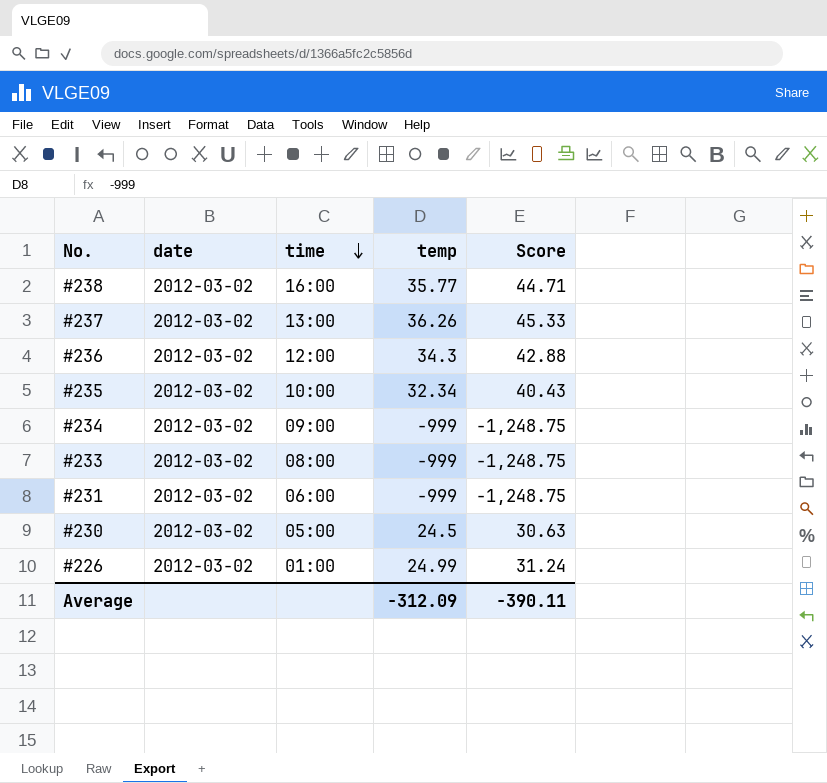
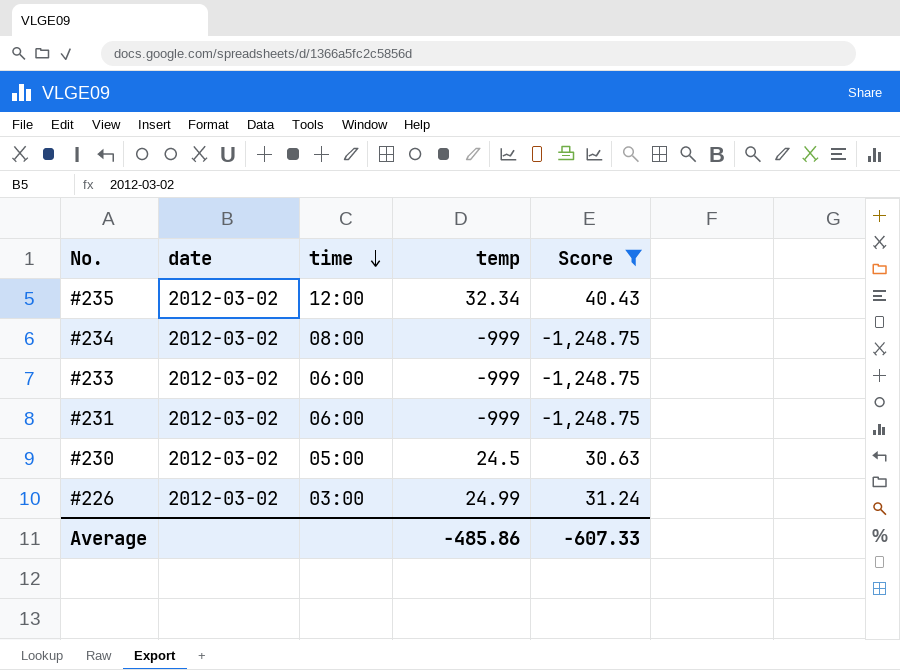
filter: none -> Score <= 40.43
#235 | time: 10:00 -> 12:00
#234 | time: 09:00 -> 08:00
#233 | time: 08:00 -> 06:00
#226 | time: 01:00 -> 03:00
Average | temp: -312.09 -> -485.86
Average | Score: -390.11 -> -607.33

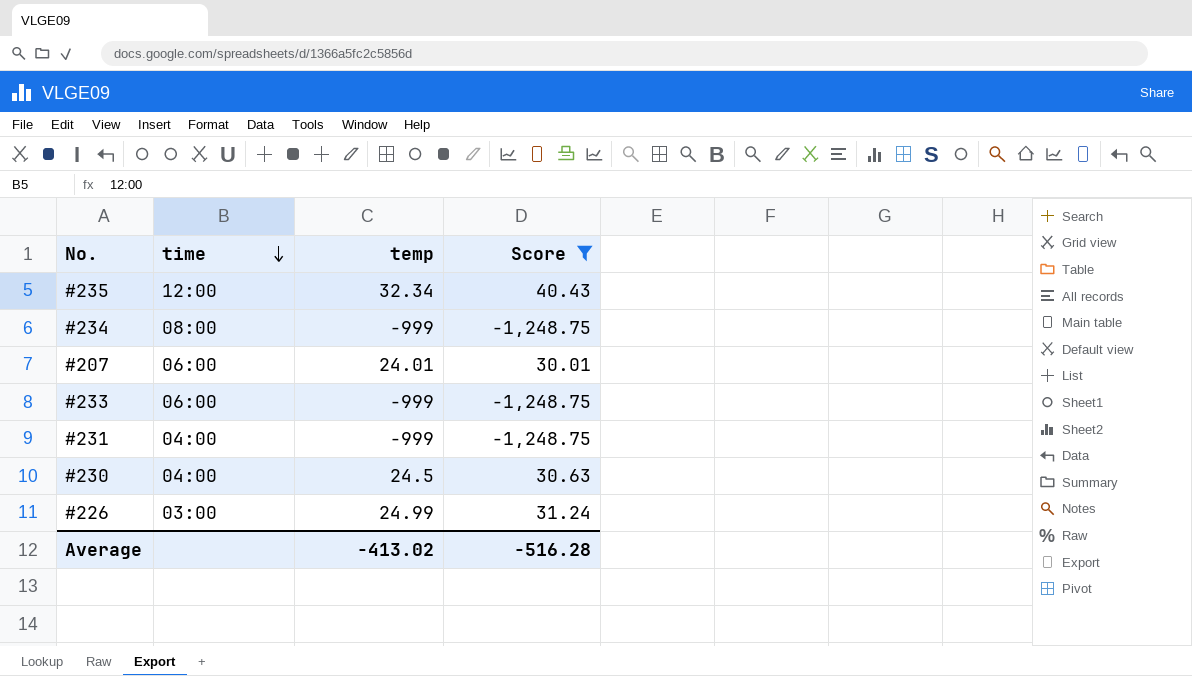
column date | position: 2 -> none
row #207: none -> 06:00 | 24.01 | 30.01
#231 | time: 06:00 -> 04:00
#230 | time: 05:00 -> 04:00
Average | temp: -485.86 -> -413.02
Average | Score: -607.33 -> -516.28

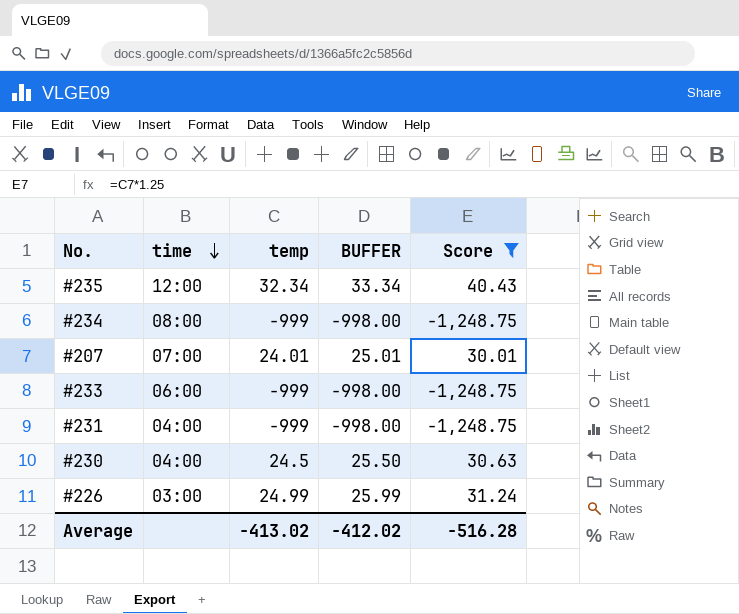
column BUFFER | formula: none -> [temp] + 1
#207 | time: 06:00 -> 07:00

